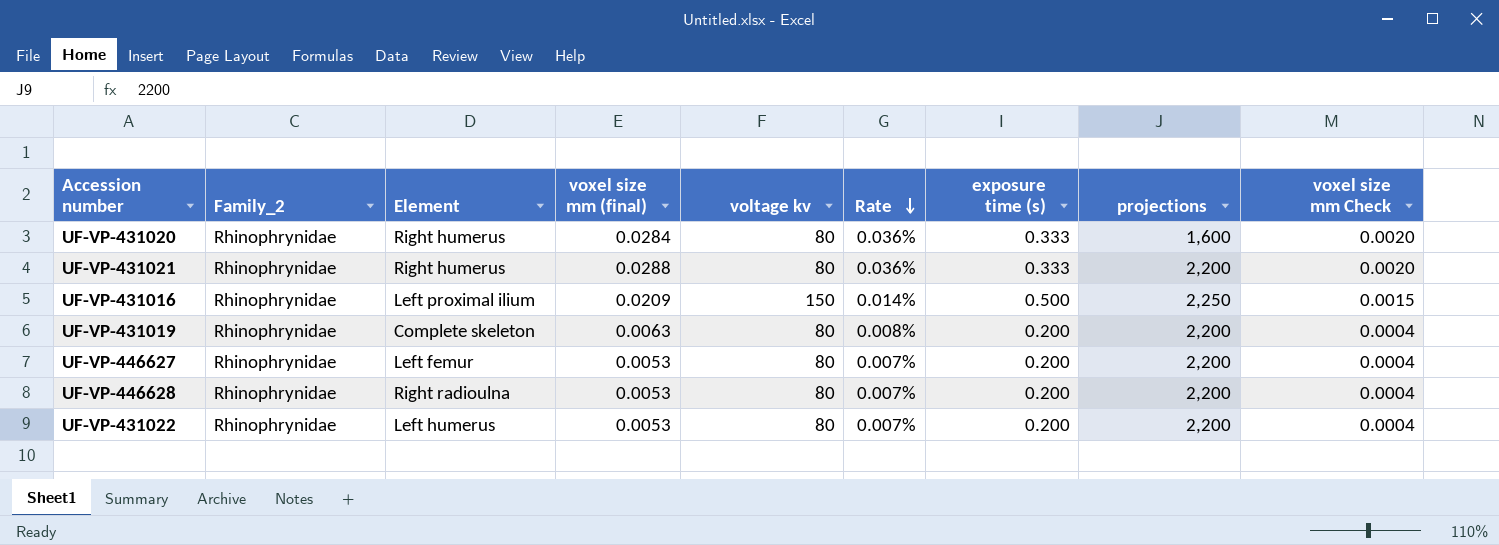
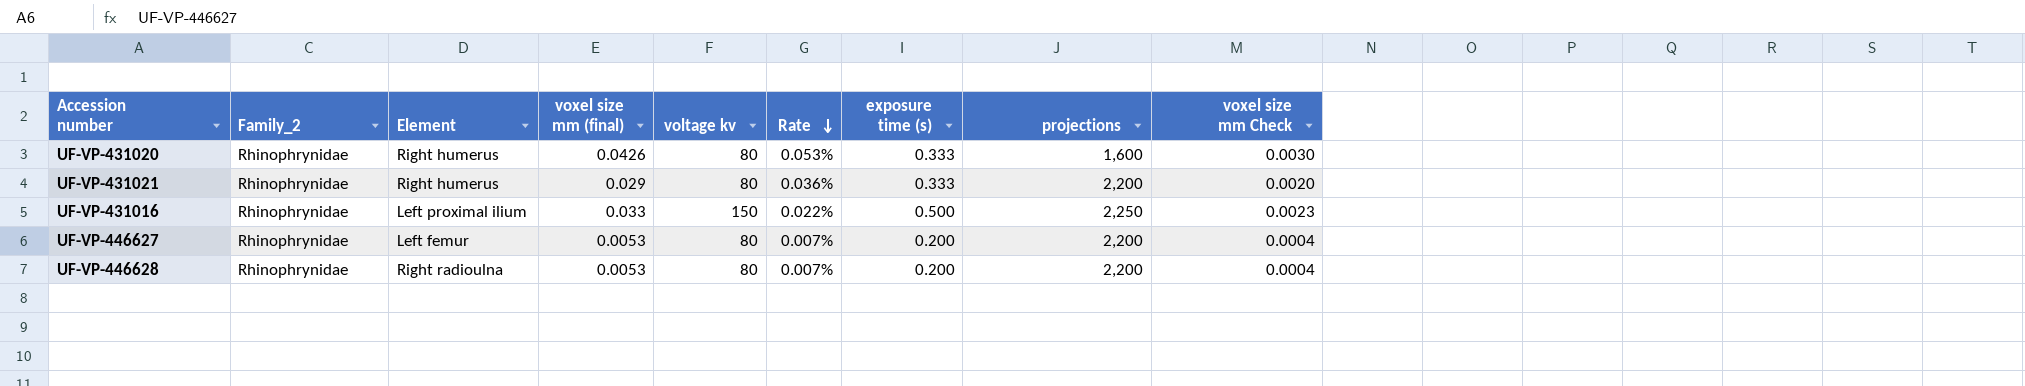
row UF-VP-431019: Rhinophrynidae | Complete skeleton | 0.0063 | 80 | 0.008% | 0.200 | 2,200 | 0.0004 -> none
row UF-VP-431022: Rhinophrynidae | Left humerus | 0.0053 | 80 | 0.007% | 0.200 | 2,200 | 0.0004 -> none
UF-VP-431020 | voxel size mm (final): 0.0284 -> 0.0426
UF-VP-431020 | Rate: 0.036% -> 0.053%
UF-VP-431020 | voxel size mm Check: 0.0020 -> 0.0030
UF-VP-431021 | voxel size mm (final): 0.0288 -> 0.029
UF-VP-431016 | voxel size mm (final): 0.0209 -> 0.033
UF-VP-431016 | Rate: 0.014% -> 0.022%
UF-VP-431016 | voxel size mm Check: 0.0015 -> 0.0023

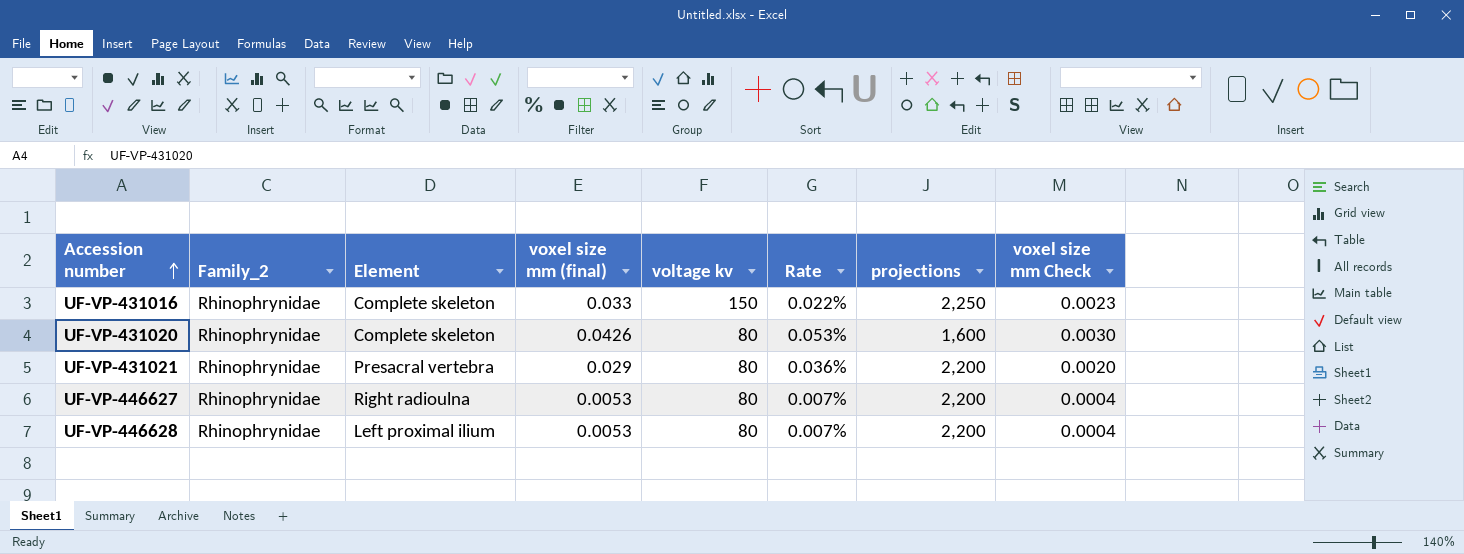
row order: Rate descending -> Accession number ascending
column exposure time (s) | position: 7 -> none
UF-VP-431016 | Element: Left proximal ilium -> Complete skeleton
UF-VP-431020 | Element: Right humerus -> Complete skeleton
UF-VP-431021 | Element: Right humerus -> Presacral vertebra
UF-VP-446627 | Element: Left femur -> Right radioulna
UF-VP-446628 | Element: Right radioulna -> Left proximal ilium

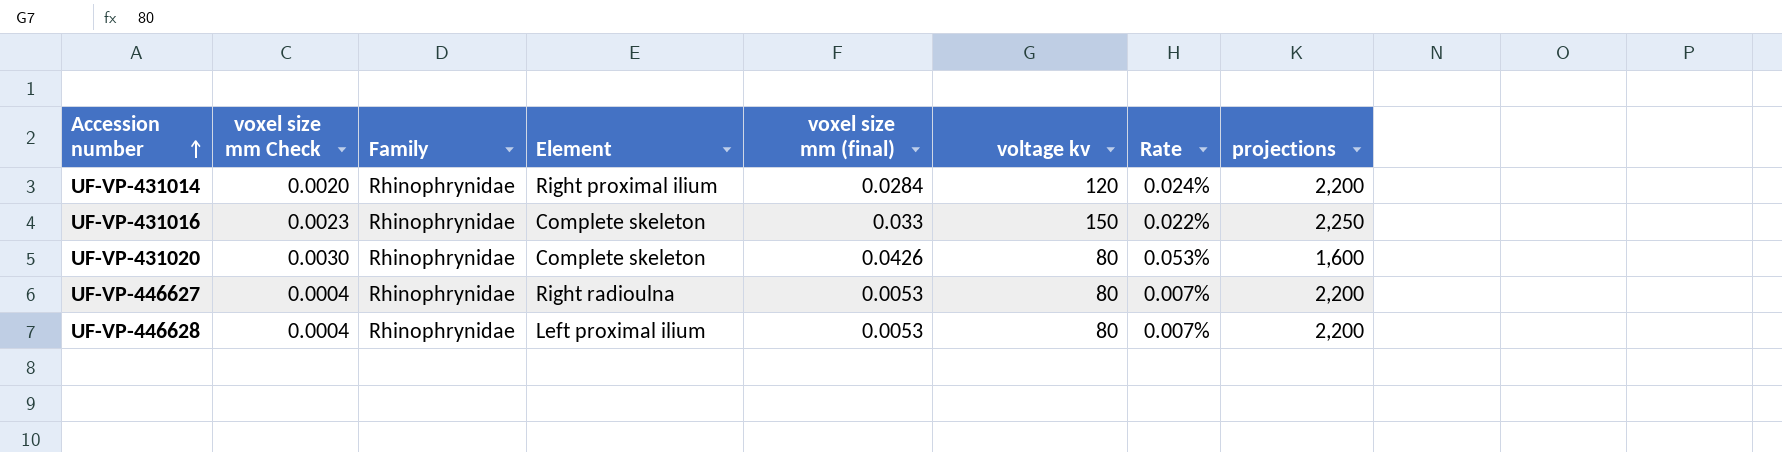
column voxel size mm Check | position: 8 -> 2
column name: Family_2 -> Family
row UF-VP-431021: Rhinophrynidae | Presacral vertebra | 0.029 | 80 | 0.036% | 2,200 | 0.0020 -> none
row UF-VP-431014: none -> 0.0020 | Rhinophrynidae | Right proximal ilium | 0.0284 | 120 | 0.024% | 2,200

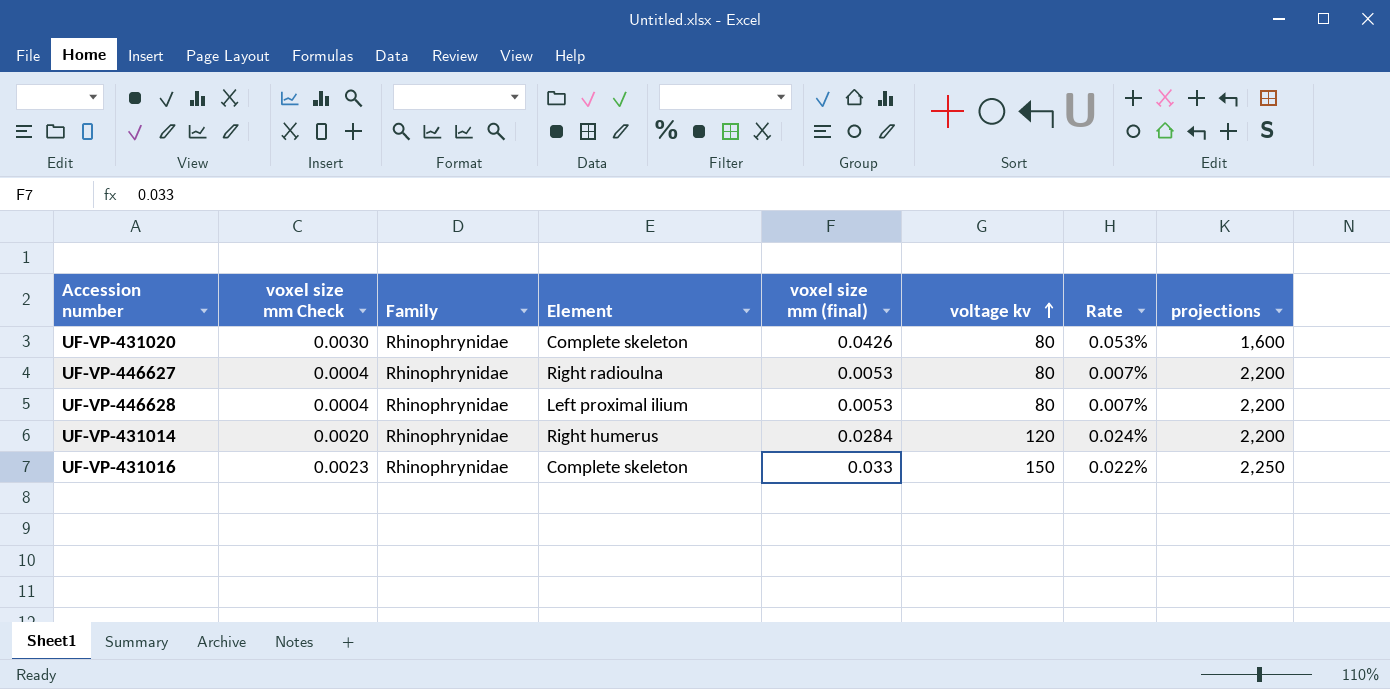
row order: Accession number ascending -> voltage kv ascending
UF-VP-431014 | Element: Right proximal ilium -> Right humerus

